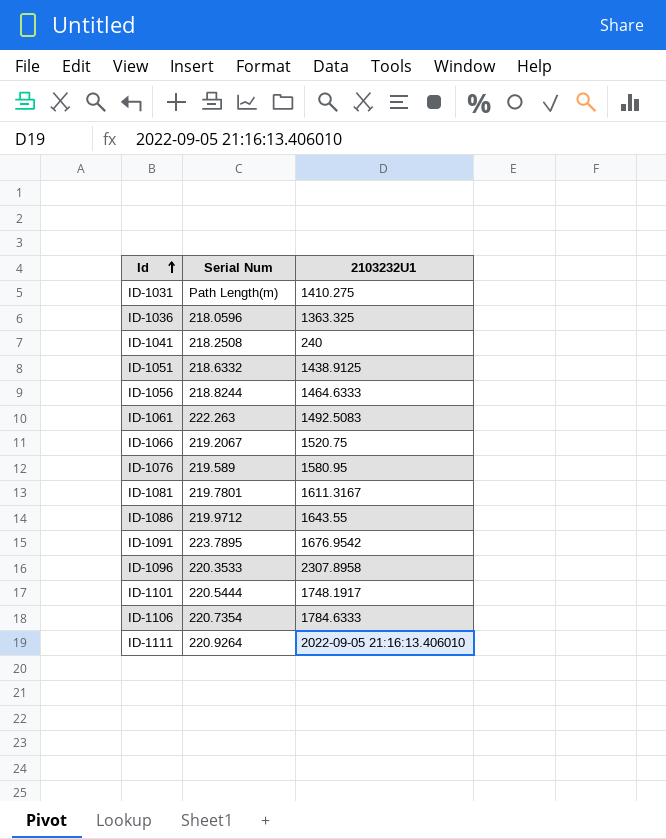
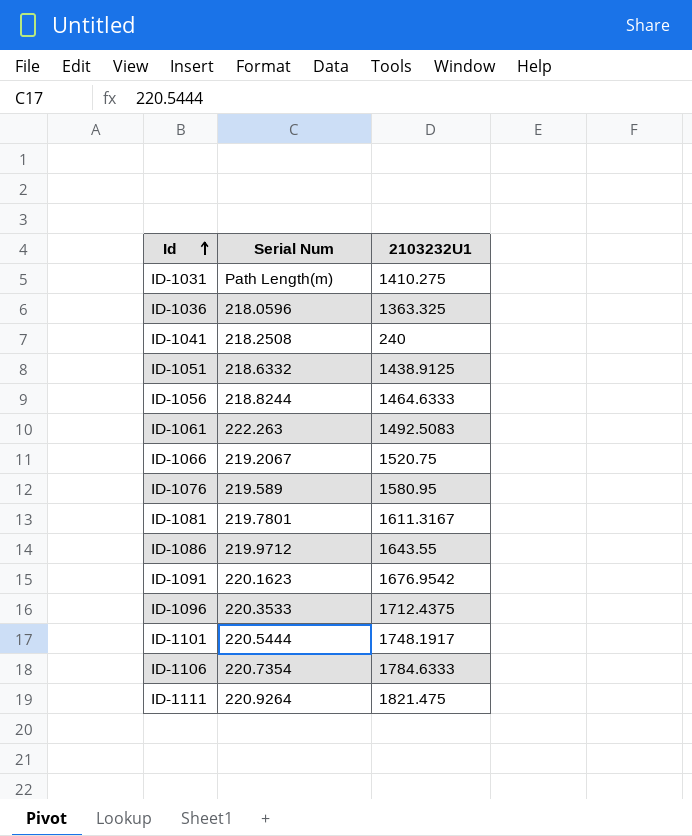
ID-1091 | Serial Num: 223.7895 -> 220.1623
ID-1096 | 2103232U1: 2307.8958 -> 1712.4375
ID-1111 | 2103232U1: 2022-09-05 21:16:13.406010 -> 1821.475

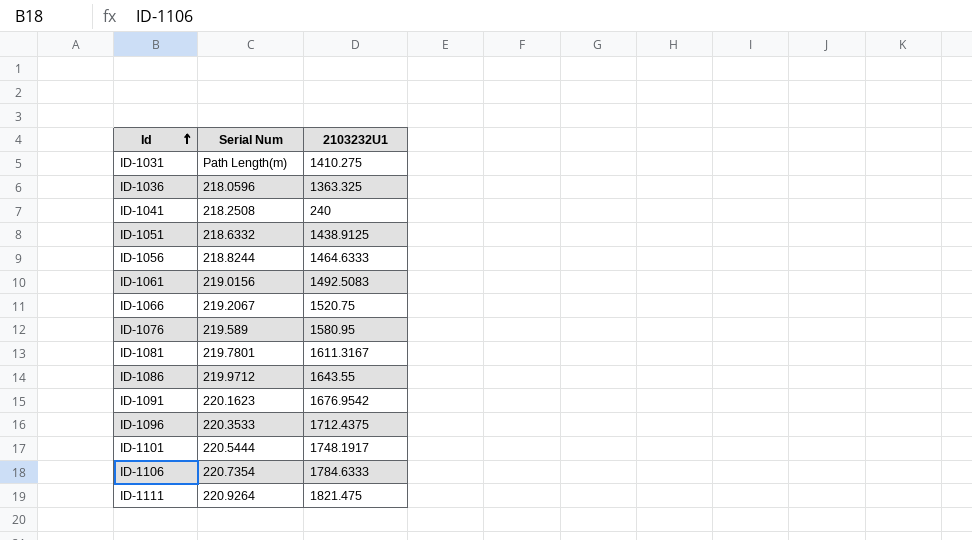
ID-1061 | Serial Num: 222.263 -> 219.0156

